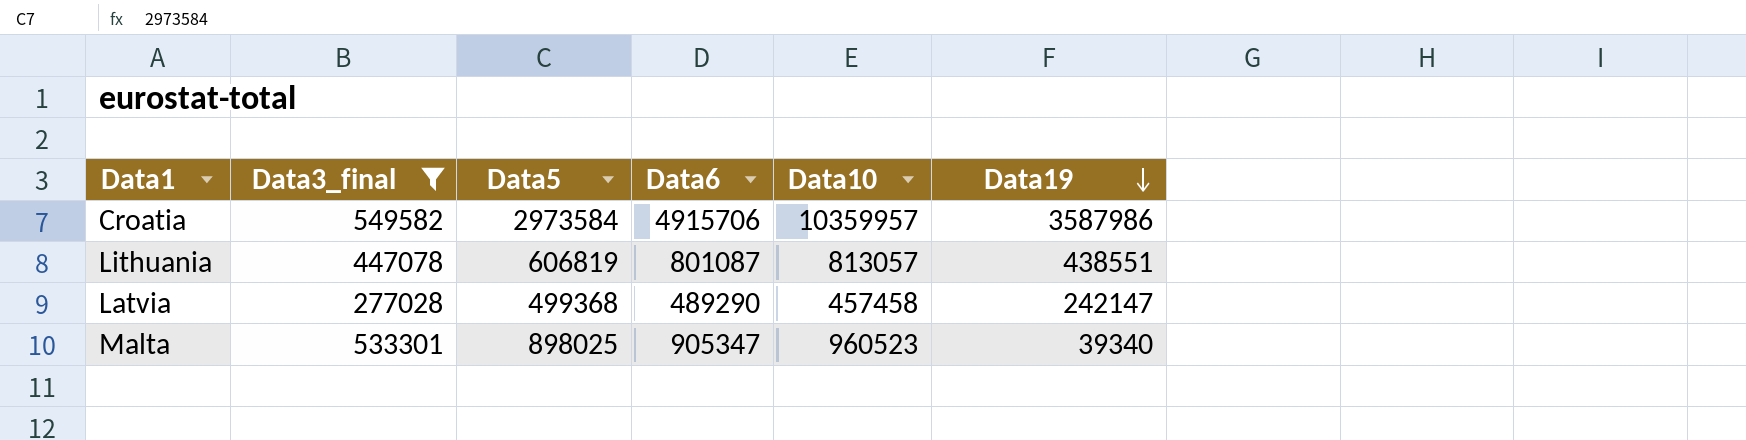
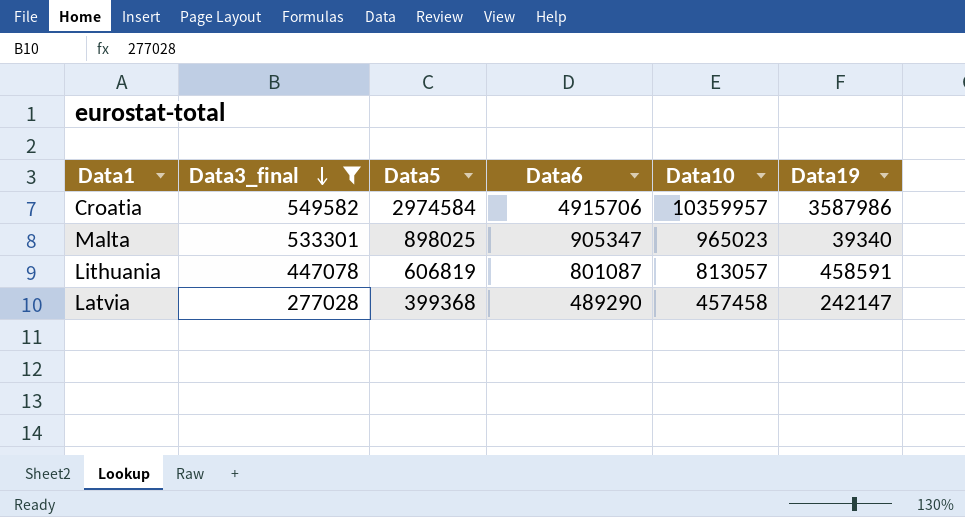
row order: Data19 descending -> Data3_final descending
Croatia | Data5: 2973584 -> 2974584
Malta | Data10: 960523 -> 965023
Lithuania | Data19: 438551 -> 458591
Latvia | Data5: 499368 -> 399368

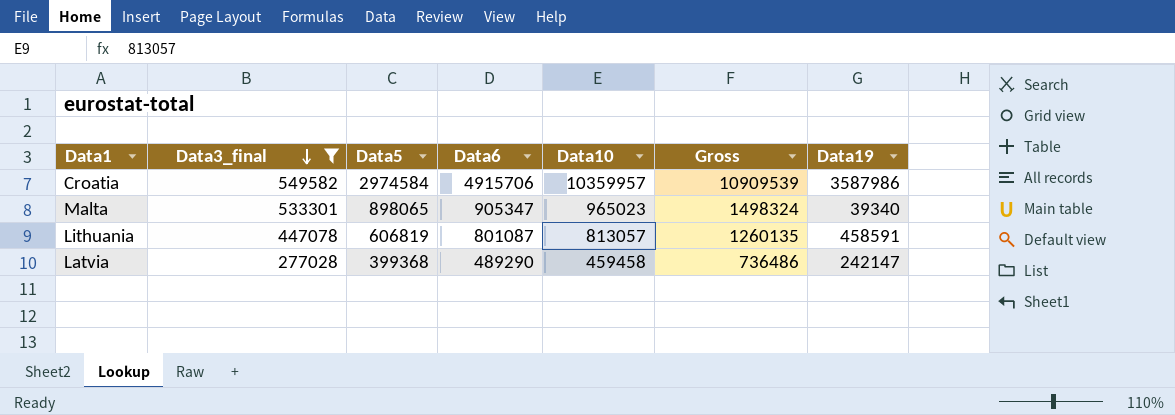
column Gross | formula: none -> [Data3_final] + [Data10]
Malta | Data5: 898025 -> 898065
Latvia | Data10: 457458 -> 459458

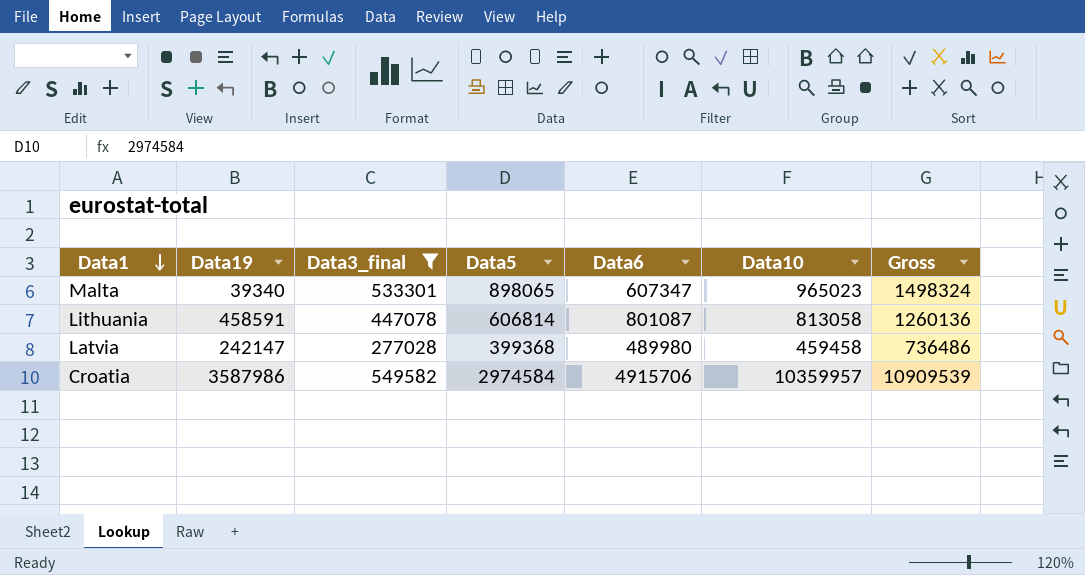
row order: Data3_final descending -> Data1 descending
column Data19 | position: 7 -> 2
Malta | Data6: 905347 -> 607347
Lithuania | Data5: 606819 -> 606814
Lithuania | Data10: 813057 -> 813058
Lithuania | Gross: 1260135 -> 1260136
Latvia | Data6: 489290 -> 489980

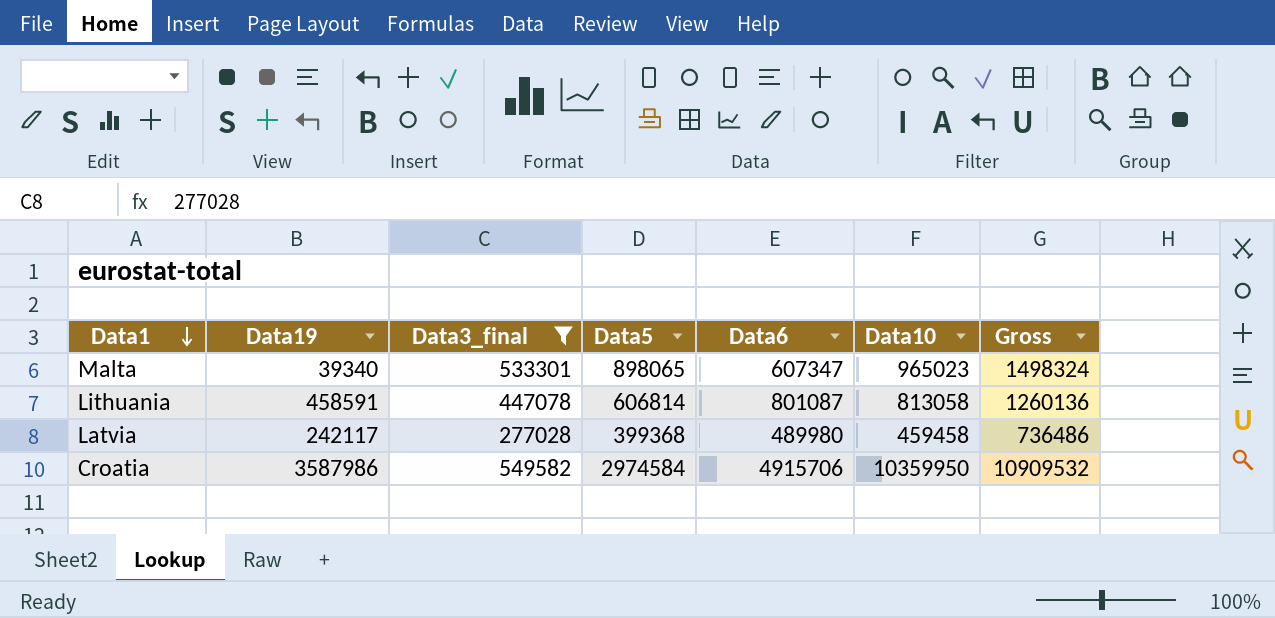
Latvia | Data19: 242147 -> 242117
Croatia | Data10: 10359957 -> 10359950
Croatia | Gross: 10909539 -> 10909532

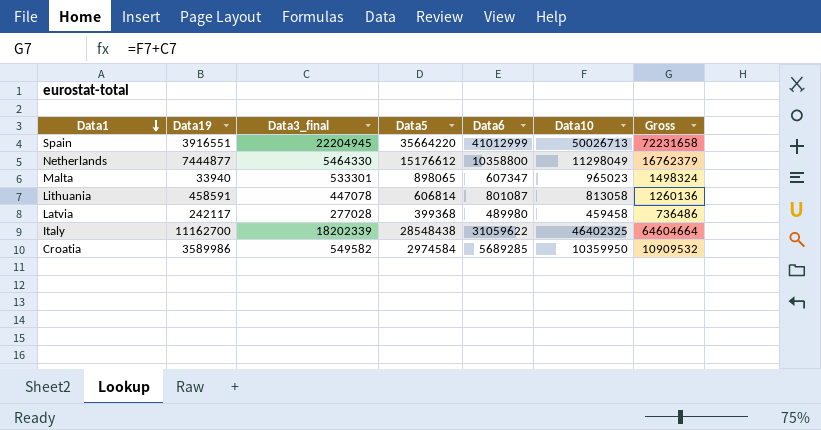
filter: Data3_final <= 549582 -> none
Malta | Data19: 39340 -> 33940
Croatia | Data19: 3587986 -> 3589986
Croatia | Data6: 4915706 -> 5689285

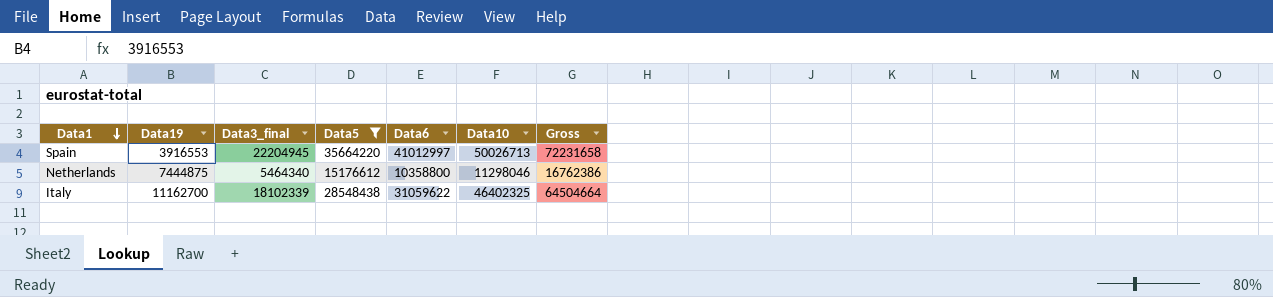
filter: none -> Data5 >= 15176612
Spain | Data19: 3916551 -> 3916553
Spain | Data6: 41012999 -> 41012997
Netherlands | Data19: 7444877 -> 7444875
Netherlands | Data3_final: 5464330 -> 5464340
Netherlands | Data10: 11298049 -> 11298046
Netherlands | Gross: 16762379 -> 16762386
Italy | Data3_final: 18202339 -> 18102339
Italy | Gross: 64604664 -> 64504664

